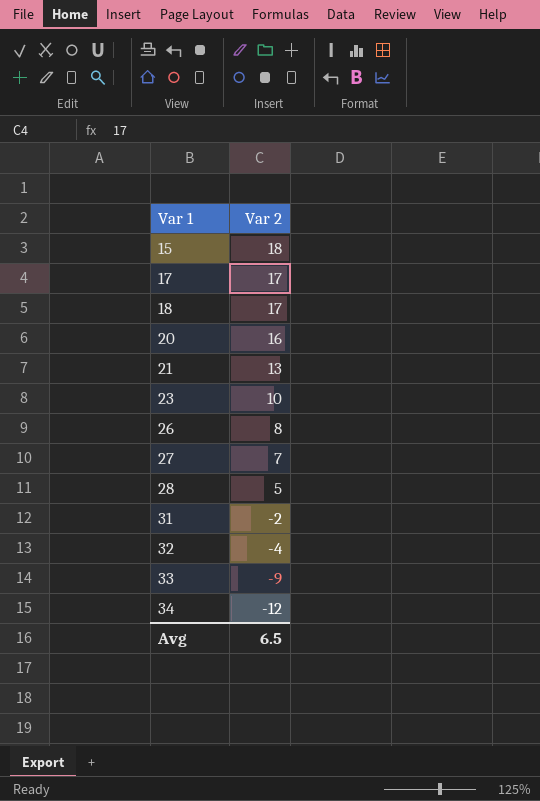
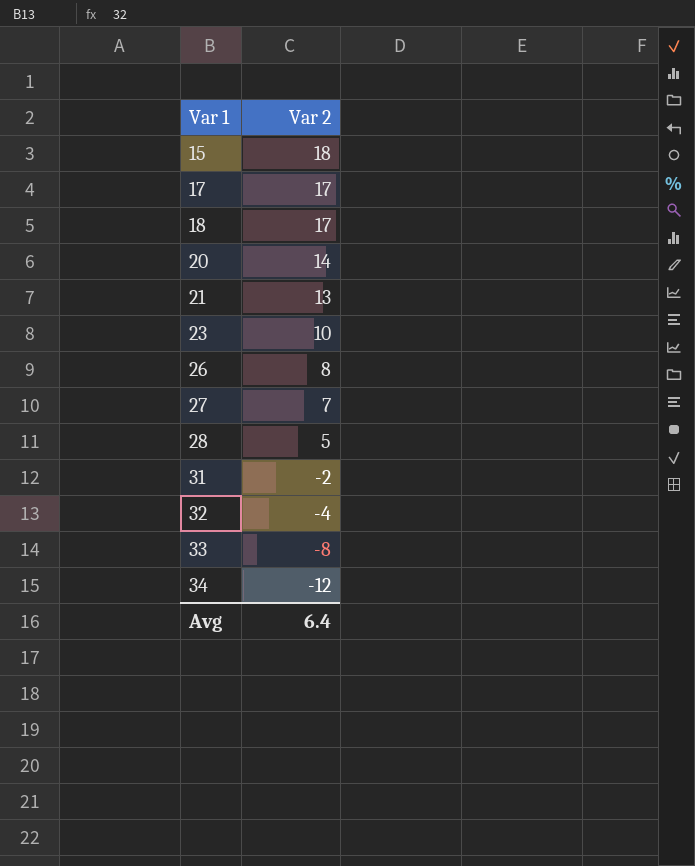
20 | Var 2: 16 -> 14
33 | Var 2: -9 -> -8
Avg | Var 2: 6.5 -> 6.4

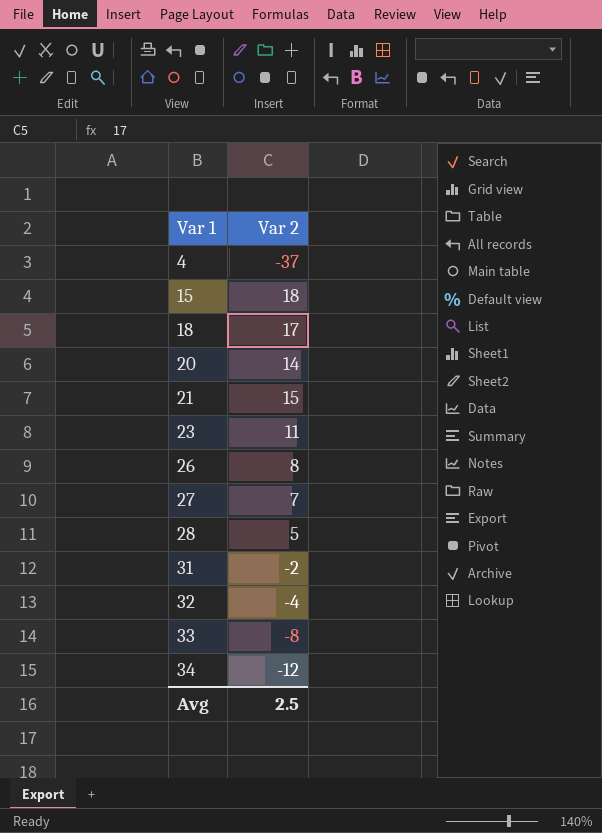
row 17: 17 -> none
row 4: none -> -37
21 | Var 2: 13 -> 15
23 | Var 2: 10 -> 11
Avg | Var 2: 6.4 -> 2.5

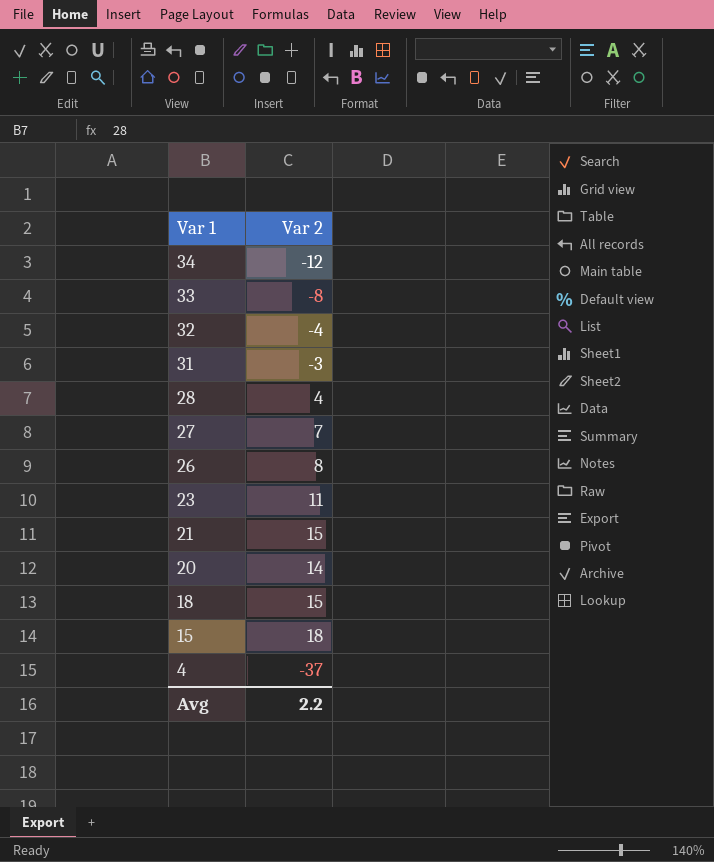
row order: Var 1 ascending -> Var 1 descending
31 | Var 2: -2 -> -3
28 | Var 2: 5 -> 4
18 | Var 2: 17 -> 15
Avg | Var 2: 2.5 -> 2.2

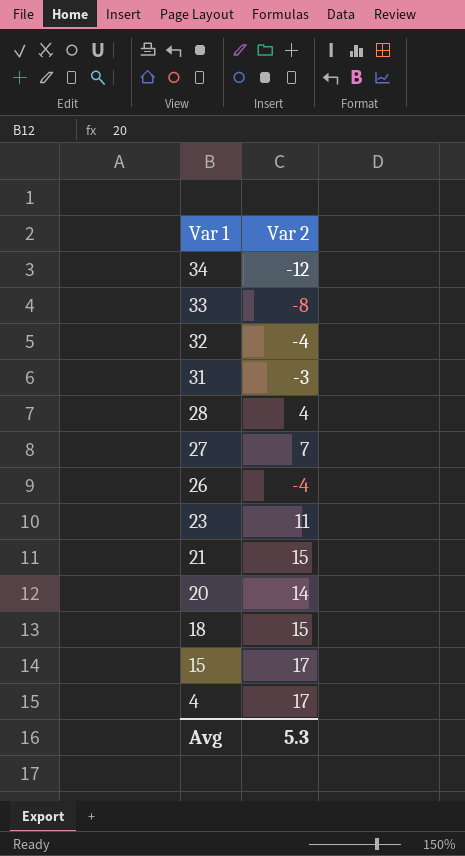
26 | Var 2: 8 -> -4
15 | Var 2: 18 -> 17
4 | Var 2: -37 -> 17
Avg | Var 2: 2.2 -> 5.3

